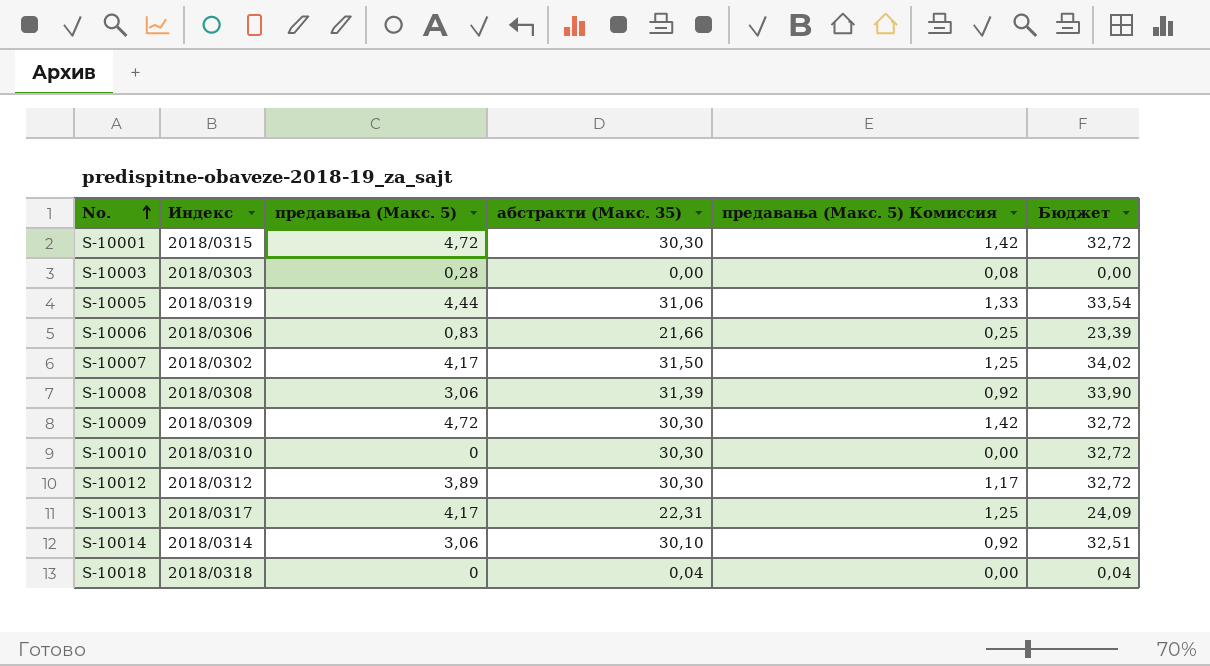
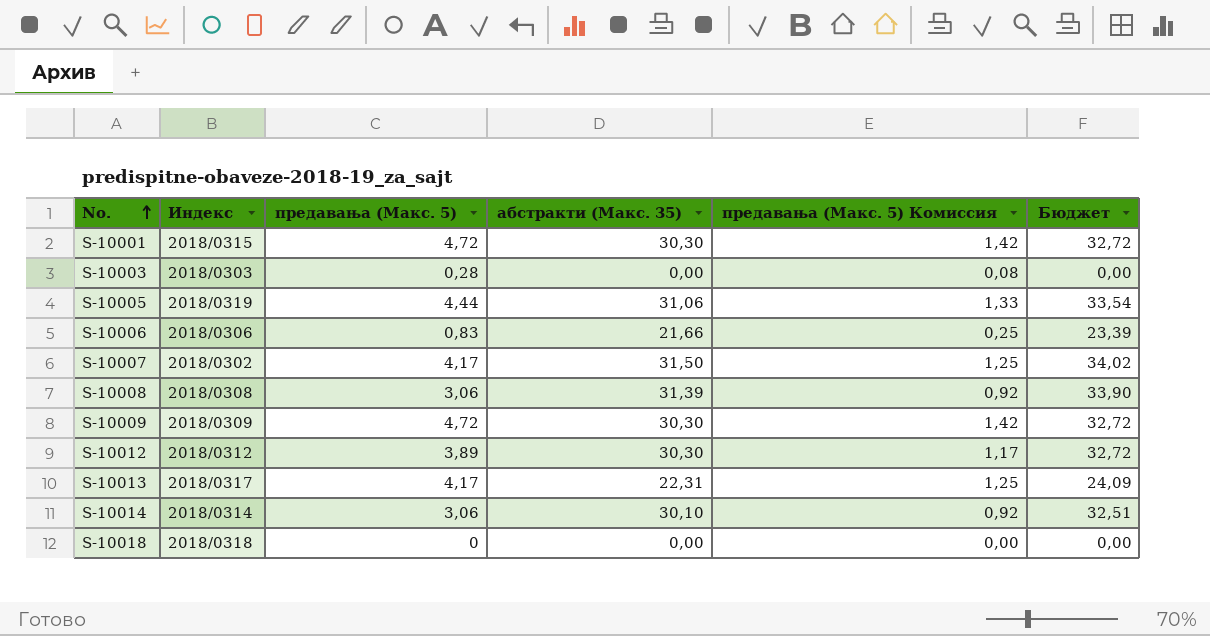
row S-10010: 2018/0310 | 0 | 30,30 | 0,00 | 32,72 -> none
S-10018 | абстракти (Макс. 35): 0,04 -> 0,00
S-10018 | Бюджет: 0,04 -> 0,00

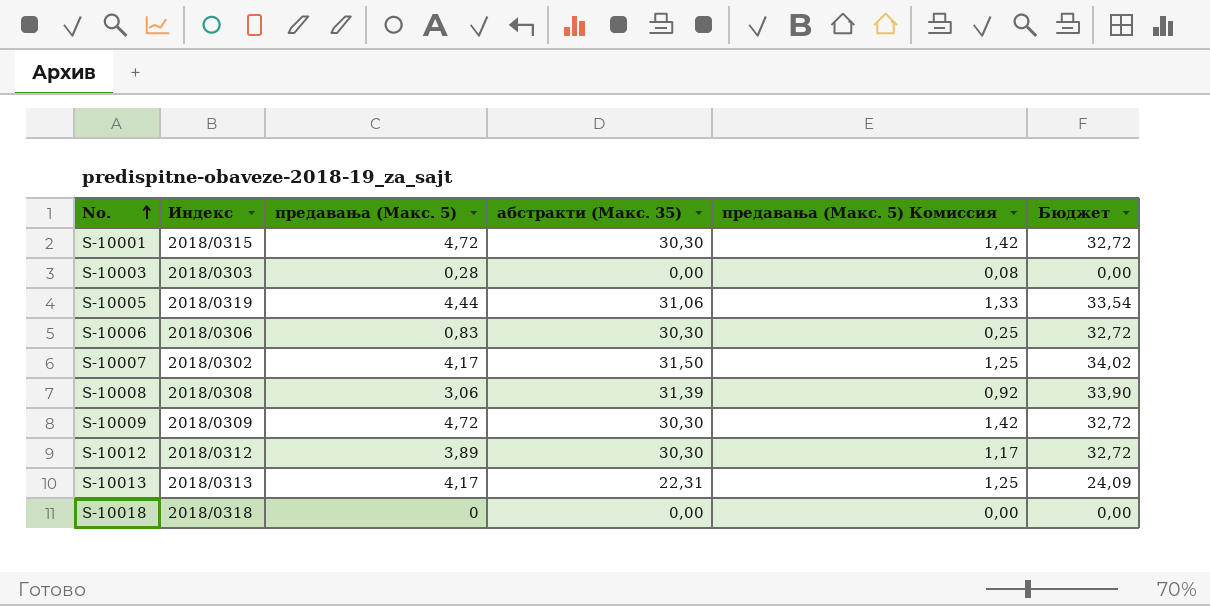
row S-10014: 2018/0314 | 3,06 | 30,10 | 0,92 | 32,51 -> none
S-10006 | абстракти (Макс. 35): 21,66 -> 30,30
S-10006 | Бюджет: 23,39 -> 32,72
S-10013 | Индекс: 2018/0317 -> 2018/0313

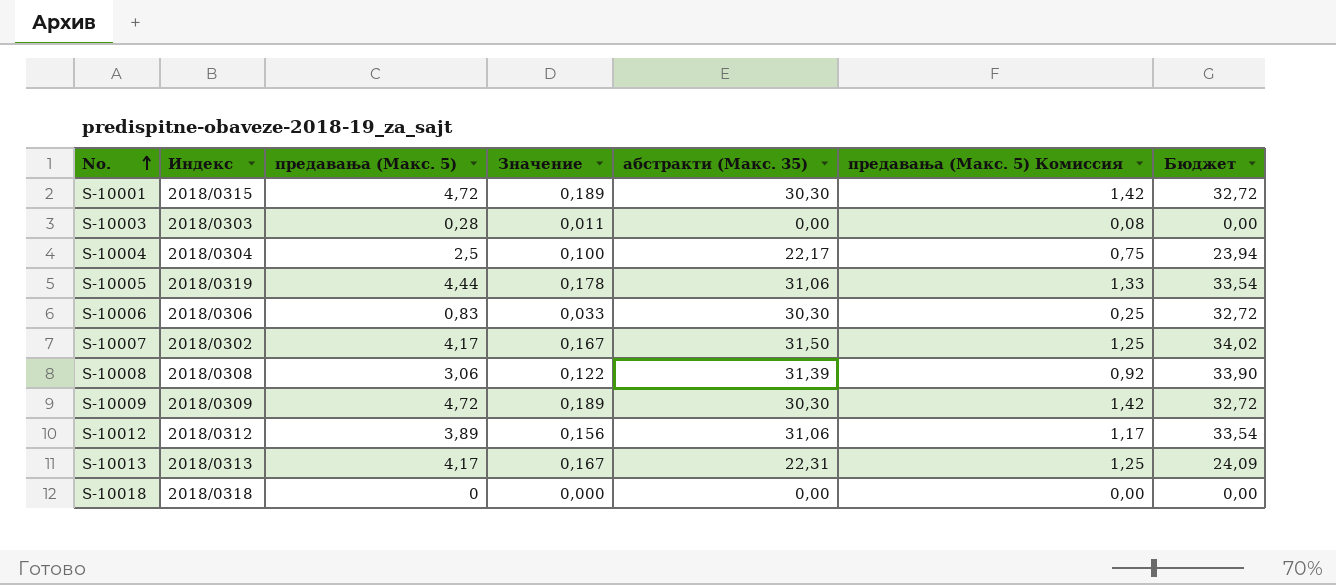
column Значение | formula: none -> [предавања (Макс. 5)] * 0,04
row S-10004: none -> 2018/0304 | 2,5 | 0,100 | 22,17 | 0,75 | 23,94
S-10012 | абстракти (Макс. 35): 30,30 -> 31,06
S-10012 | Бюджет: 32,72 -> 33,54

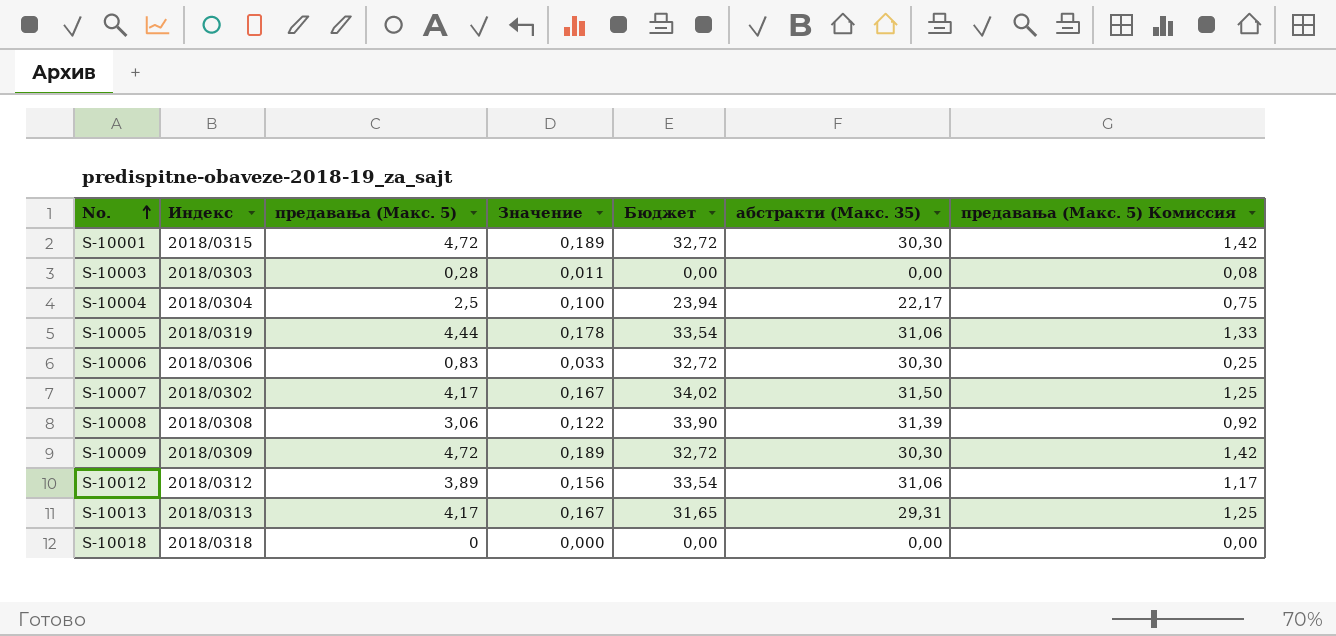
column Бюджет | position: 7 -> 5
S-10013 | Бюджет: 24,09 -> 31,65
S-10013 | абстракти (Макс. 35): 22,31 -> 29,31

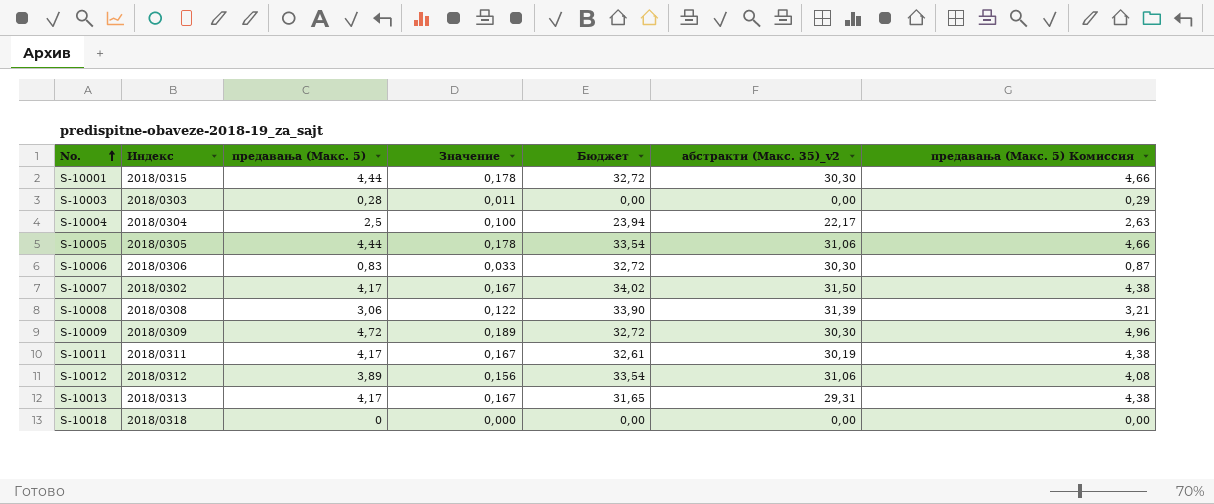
column name: абстракти (Макс. 35) -> абстракти (Макс. 35)_v2
column предавања (Макс. 5) Комиссия | formula: [предавања (Макс. 5)] * 0,3 -> [предавања (Макс. 5)] * 1,05
S-10001 | предавања (Макс. 5): 4,72 -> 4,44
S-10001 | Значение: 0,189 -> 0,178
S-10005 | Индекс: 2018/0319 -> 2018/0305
row S-10011: none -> 2018/0311 | 4,17 | 0,167 | 32,61 | 30,19 | 4,38

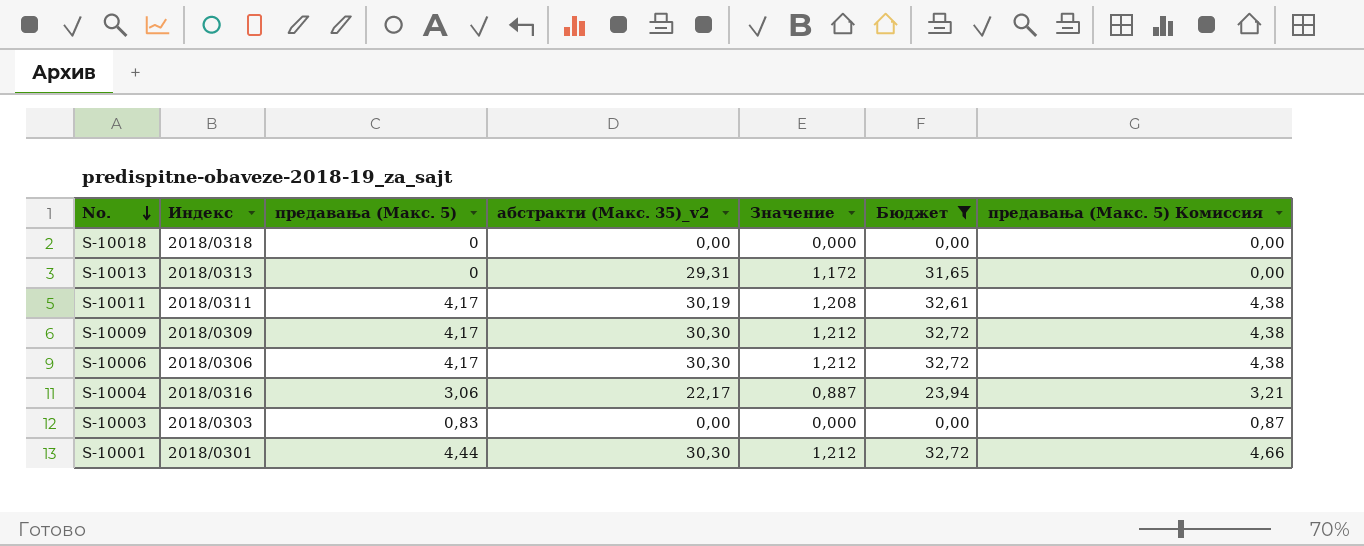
filter: none -> Бюджет <= 32,72
row order: No. ascending -> No. descending
column абстракти (Макс. 35)_v2 | position: 6 -> 4
column Значение | formula: [предавања (Макс. 5)] * 0,04 -> [абстракти (Макс. 35)_v2] * 0,04
S-10013 | предавања (Макс. 5): 4,17 -> 0
S-10013 | предавања (Макс. 5) Комиссия: 4,38 -> 0,00
S-10009 | предавања (Макс. 5): 4,72 -> 4,17
S-10009 | предавања (Макс. 5) Комиссия: 4,96 -> 4,38
S-10006 | предавања (Макс. 5): 0,83 -> 4,17
S-10006 | предавања (Макс. 5) Комиссия: 0,87 -> 4,38
S-10004 | Индекс: 2018/0304 -> 2018/0316
S-10004 | предавања (Макс. 5): 2,5 -> 3,06
S-10004 | предавања (Макс. 5) Комиссия: 2,63 -> 3,21
S-10003 | предавања (Макс. 5): 0,28 -> 0,83
S-10003 | предавања (Макс. 5) Комиссия: 0,29 -> 0,87
S-10001 | Индекс: 2018/0315 -> 2018/0301

